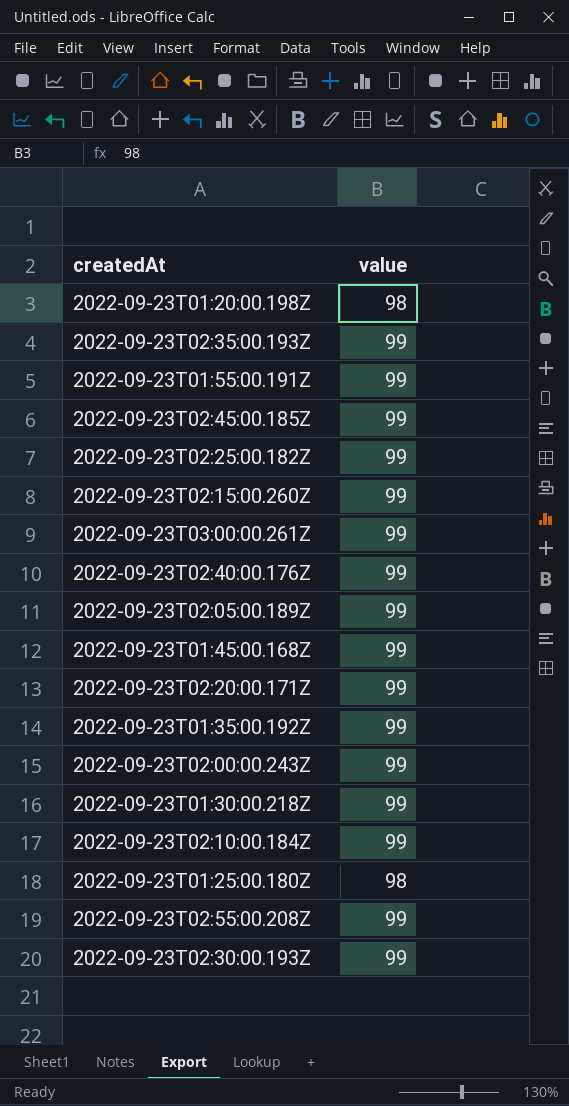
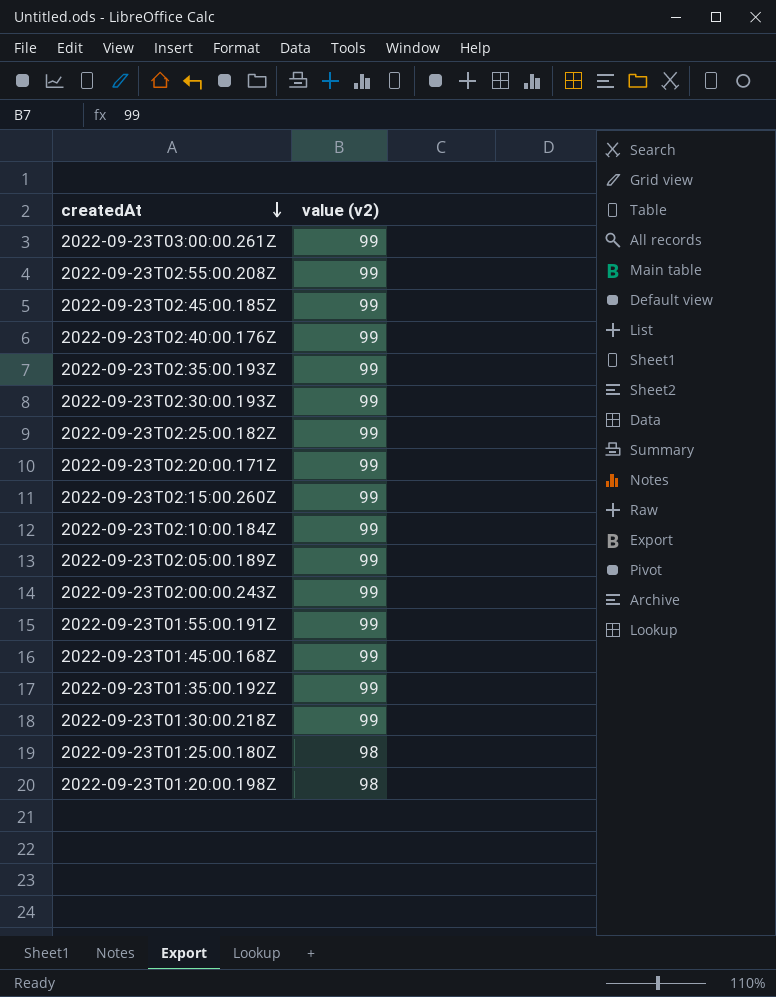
row order: none -> createdAt descending
column name: value -> value (v2)

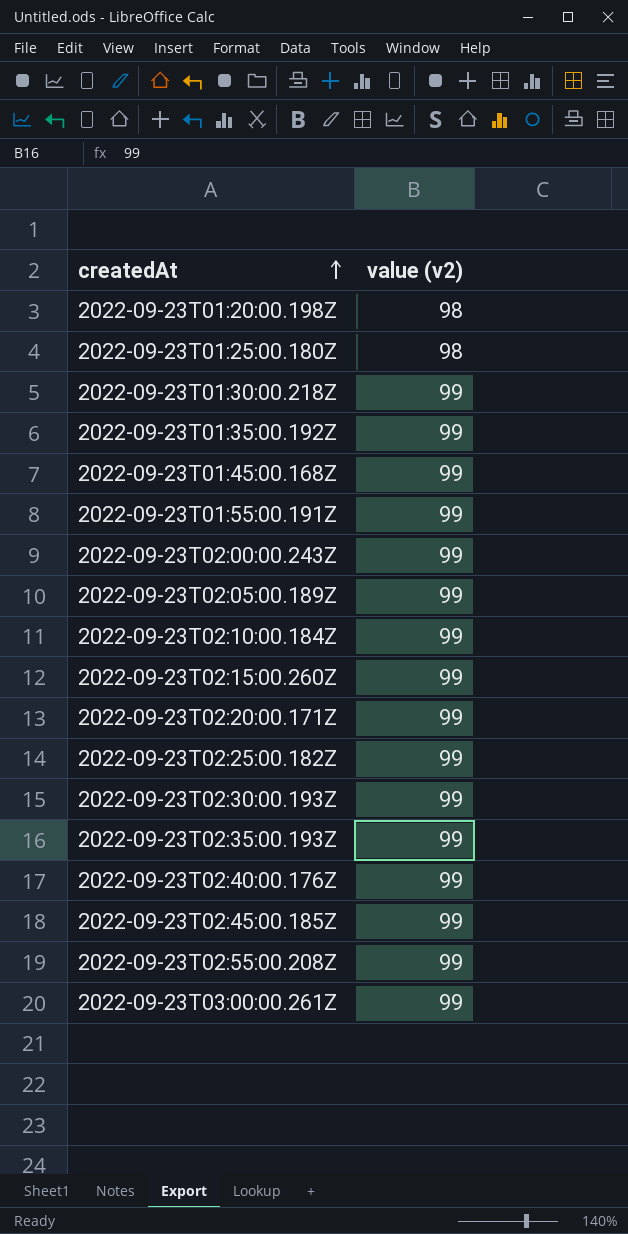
row order: createdAt descending -> createdAt ascending

